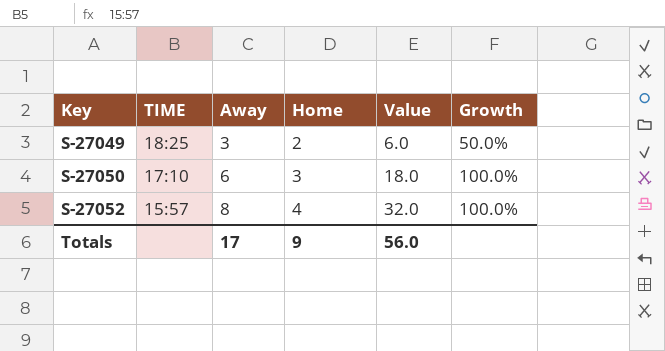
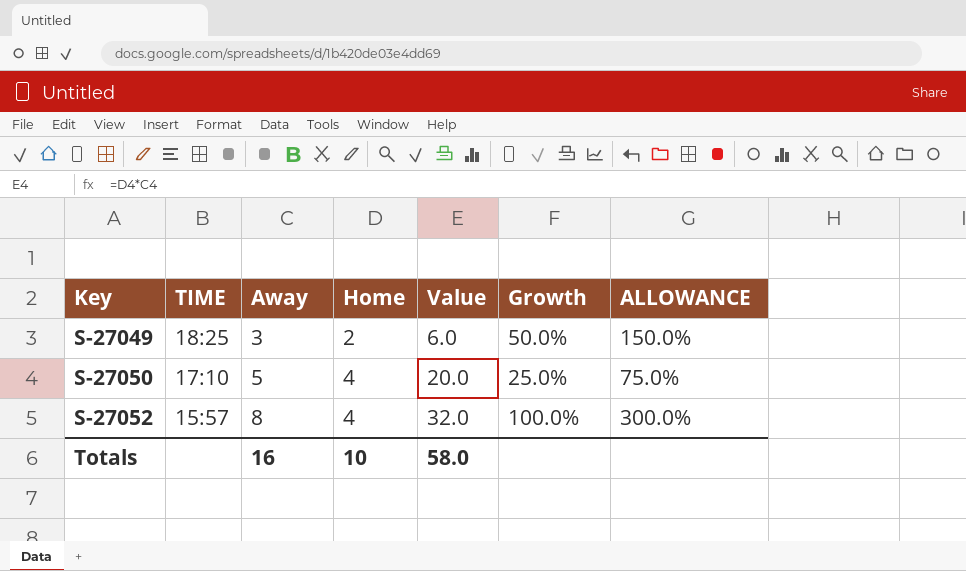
column ALLOWANCE | formula: none -> [Growth] * 3
S-27050 | Away: 6 -> 5
S-27050 | Home: 3 -> 4
S-27050 | Value: 18.0 -> 20.0
S-27050 | Growth: 100.0% -> 25.0%
Totals | Away: 17 -> 16
Totals | Home: 9 -> 10
Totals | Value: 56.0 -> 58.0

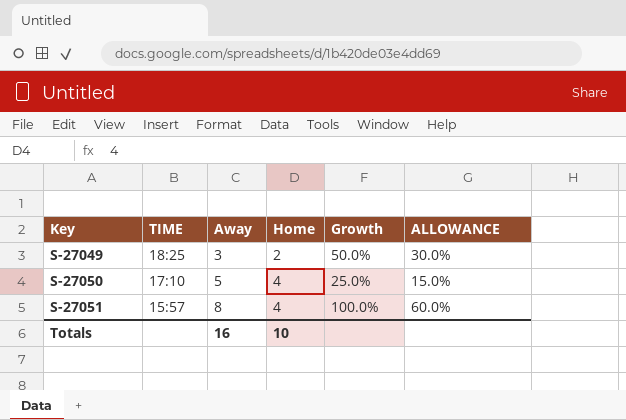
column Value | formula: [Away] * [Home] -> none
column ALLOWANCE | formula: [Growth] * 3 -> [Growth] * 0.6
row S-27052: 15:57 | 8 | 4 | 32.0 | 100.0% | 300.0% -> none
row S-27051: none -> 15:57 | 8 | 4 | 100.0% | 60.0%

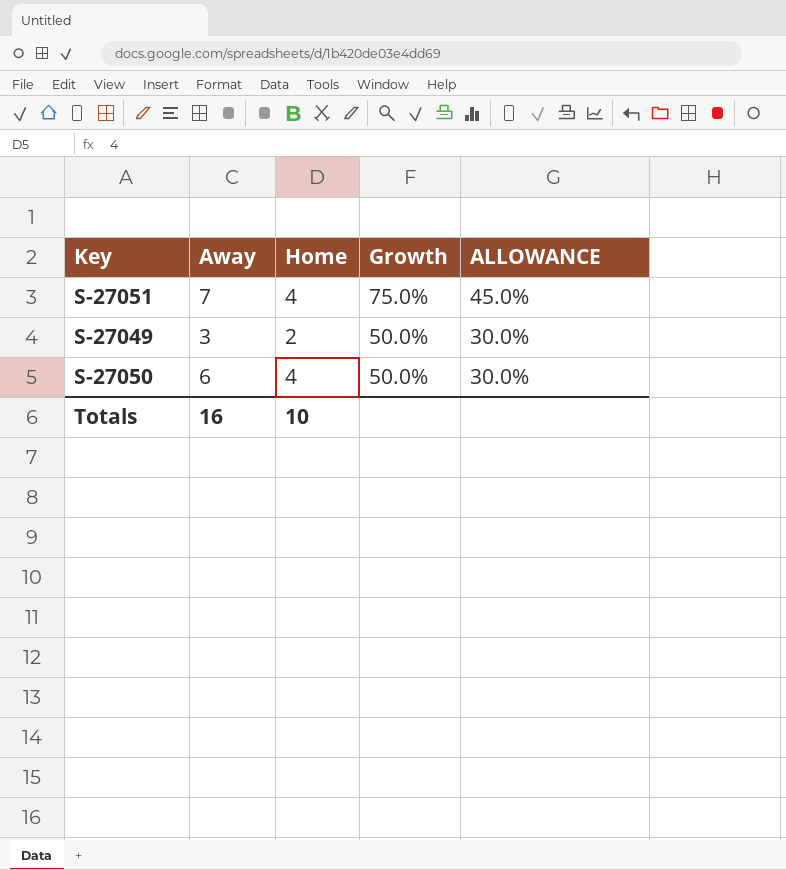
row order: Key ascending -> Growth descending
column TIME | position: 2 -> none
S-27051 | Away: 8 -> 7
S-27051 | Growth: 100.0% -> 75.0%
S-27051 | ALLOWANCE: 60.0% -> 45.0%
S-27050 | Away: 5 -> 6
S-27050 | Growth: 25.0% -> 50.0%
S-27050 | ALLOWANCE: 15.0% -> 30.0%

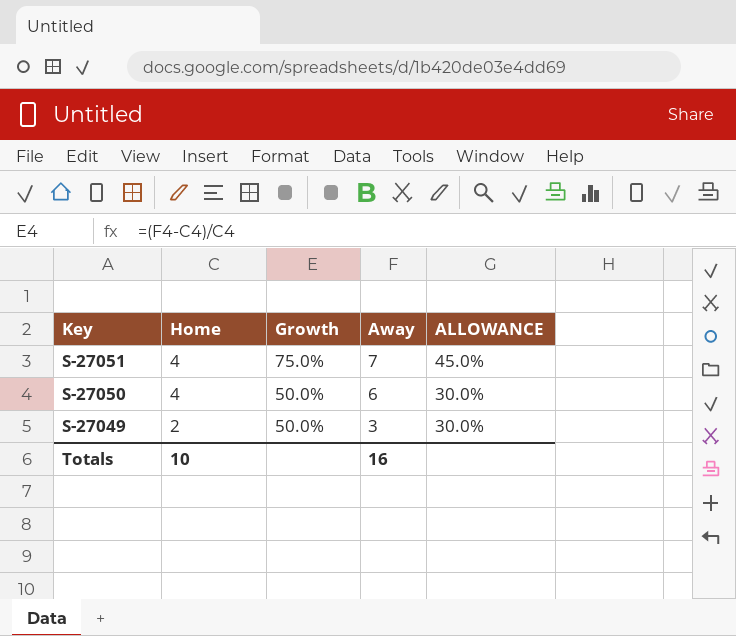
row order: Growth descending -> Key descending
column Away | position: 2 -> 4

